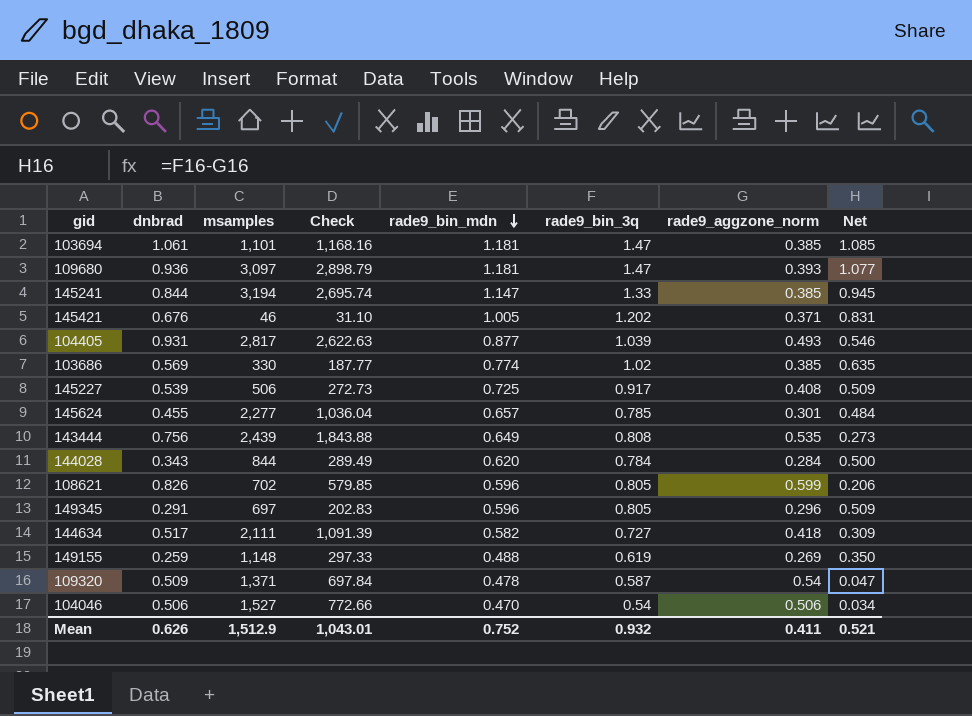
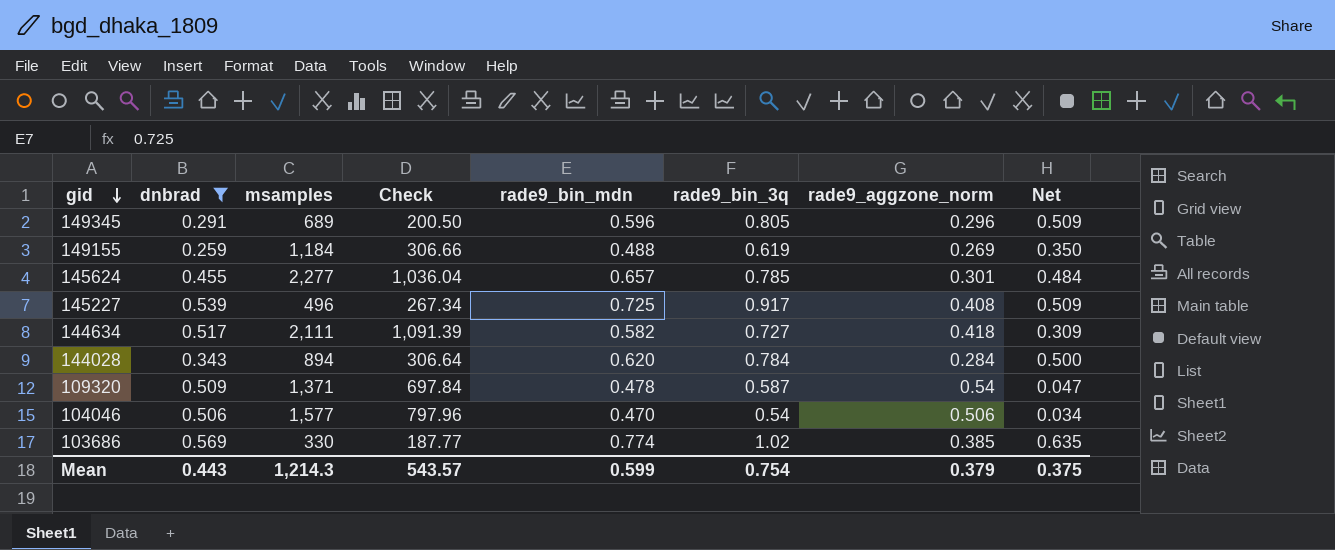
filter: none -> dnbrad <= 0.569
row order: rade9_bin_mdn descending -> gid descending
149345 | msamples: 697 -> 689
149345 | Check: 202.83 -> 200.50
149155 | msamples: 1,148 -> 1,184
149155 | Check: 297.33 -> 306.66
145227 | msamples: 506 -> 496
145227 | Check: 272.73 -> 267.34
144028 | msamples: 844 -> 894
144028 | Check: 289.49 -> 306.64
104046 | msamples: 1,527 -> 1,577
104046 | Check: 772.66 -> 797.96
Mean | dnbrad: 0.626 -> 0.443
Mean | msamples: 1,512.9 -> 1,214.3
Mean | Check: 1,043.01 -> 543.57
Mean | rade9_bin_mdn: 0.752 -> 0.599
Mean | rade9_bin_3q: 0.932 -> 0.754
Mean | rade9_aggzone_norm: 0.411 -> 0.379
Mean | Net: 0.521 -> 0.375

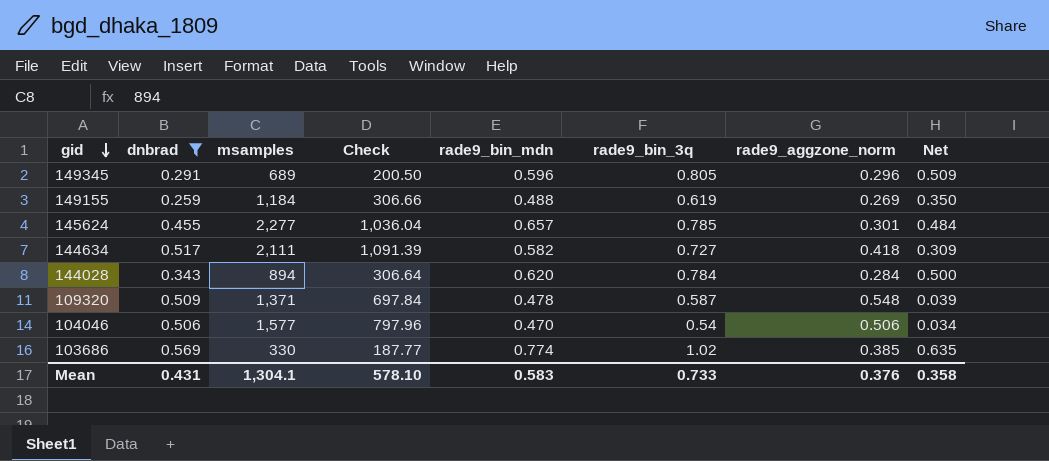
row 145227: 0.539 | 496 | 267.34 | 0.725 | 0.917 | 0.408 | 0.509 -> none
109320 | rade9_aggzone_norm: 0.54 -> 0.548
109320 | Net: 0.047 -> 0.039
Mean | dnbrad: 0.443 -> 0.431
Mean | msamples: 1,214.3 -> 1,304.1
Mean | Check: 543.57 -> 578.10
Mean | rade9_bin_mdn: 0.599 -> 0.583
Mean | rade9_bin_3q: 0.754 -> 0.733
Mean | rade9_aggzone_norm: 0.379 -> 0.376
Mean | Net: 0.375 -> 0.358

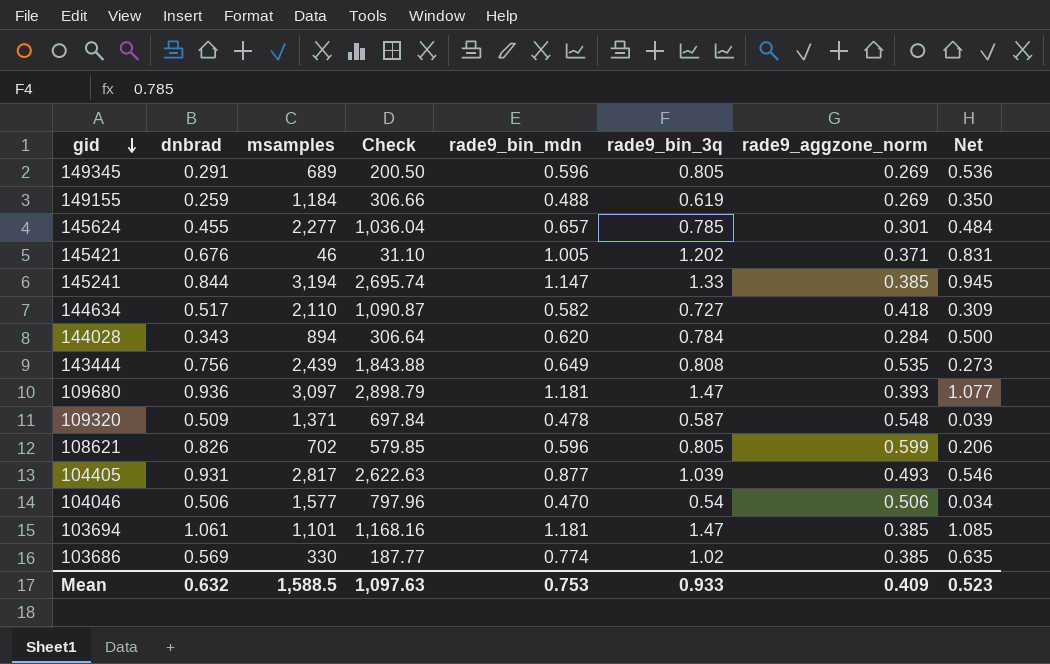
filter: dnbrad <= 0.569 -> none
149345 | rade9_aggzone_norm: 0.296 -> 0.269
149345 | Net: 0.509 -> 0.536
144634 | msamples: 2,111 -> 2,110
144634 | Check: 1,091.39 -> 1,090.87
Mean | dnbrad: 0.431 -> 0.632
Mean | msamples: 1,304.1 -> 1,588.5
Mean | Check: 578.10 -> 1,097.63
Mean | rade9_bin_mdn: 0.583 -> 0.753
Mean | rade9_bin_3q: 0.733 -> 0.933
Mean | rade9_aggzone_norm: 0.376 -> 0.409
Mean | Net: 0.358 -> 0.523

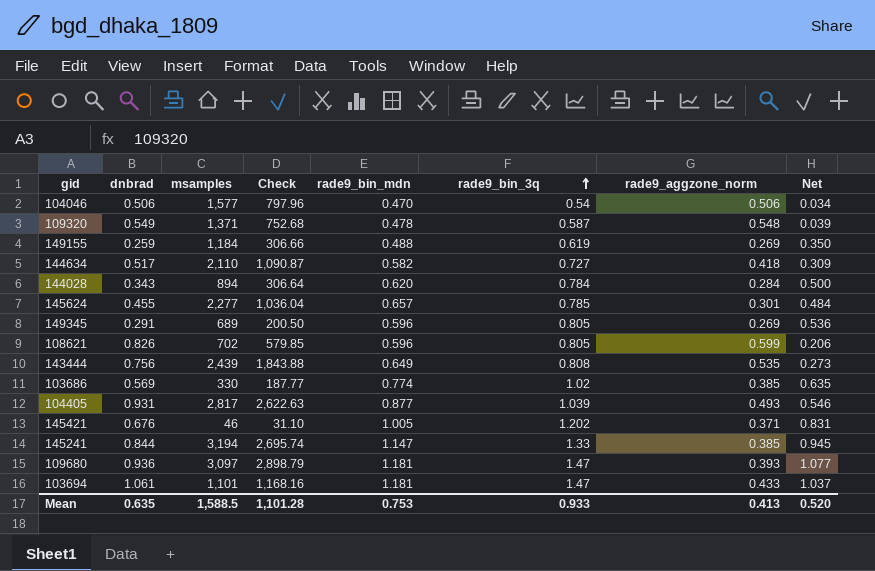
row order: gid descending -> rade9_bin_3q ascending
109320 | dnbrad: 0.509 -> 0.549
109320 | Check: 697.84 -> 752.68
103694 | rade9_aggzone_norm: 0.385 -> 0.433
103694 | Net: 1.085 -> 1.037
Mean | dnbrad: 0.632 -> 0.635
Mean | Check: 1,097.63 -> 1,101.28
Mean | rade9_aggzone_norm: 0.409 -> 0.413
Mean | Net: 0.523 -> 0.520

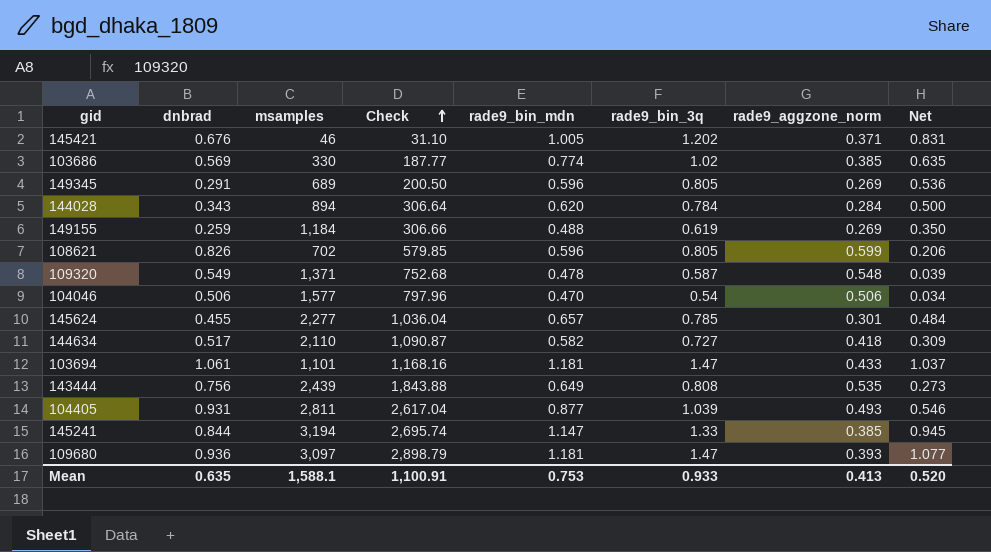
row order: rade9_bin_3q ascending -> Check ascending
104405 | msamples: 2,817 -> 2,811
104405 | Check: 2,622.63 -> 2,617.04
Mean | msamples: 1,588.5 -> 1,588.1
Mean | Check: 1,101.28 -> 1,100.91

